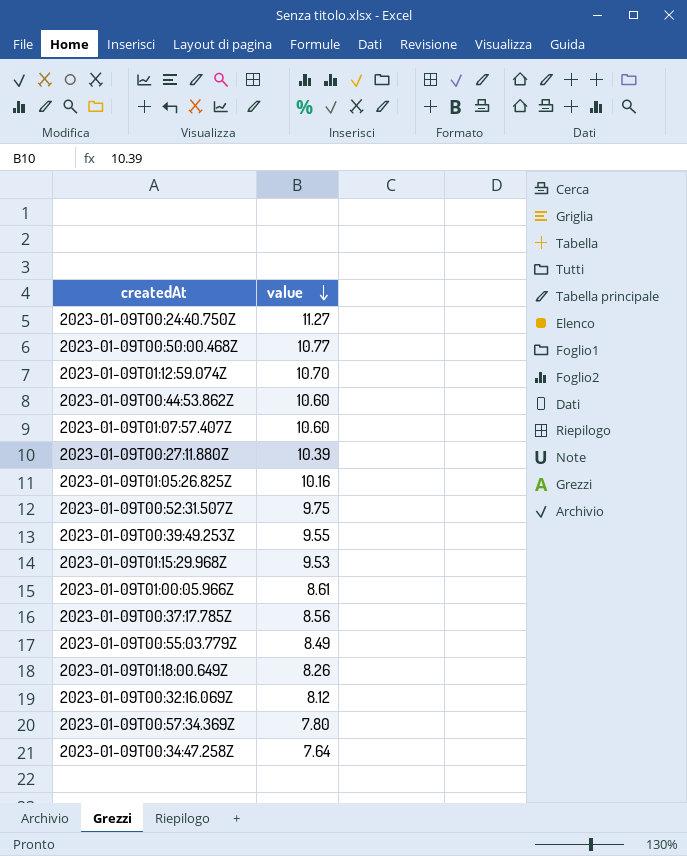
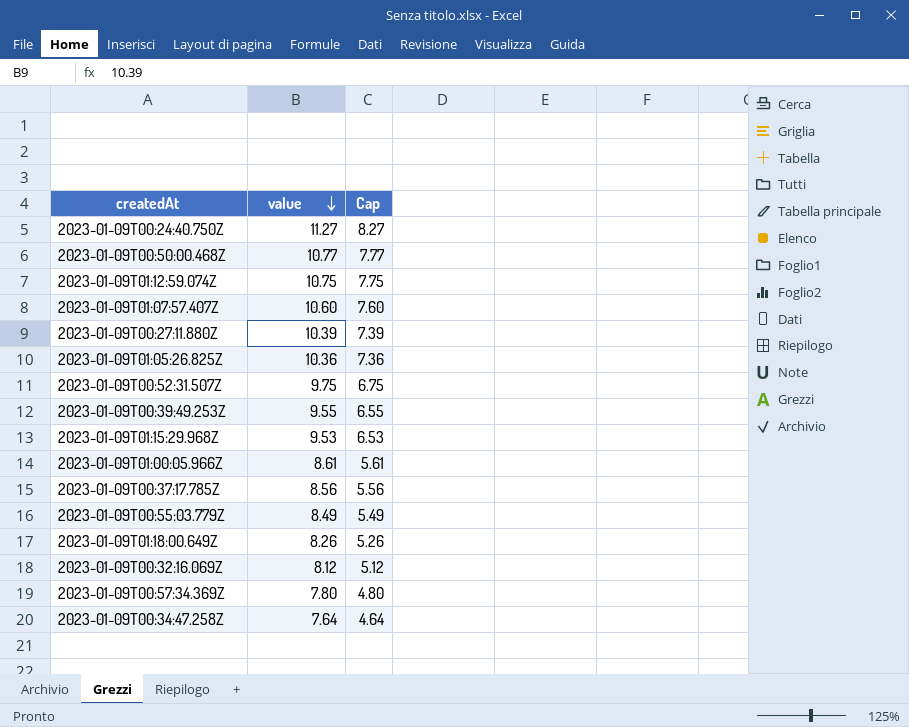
column Cap | formula: none -> [value] - 3
row 2023-01-09T00:44:53.862Z: 10.60 -> none
2023-01-09T01:12:59.074Z | value: 10.70 -> 10.75
2023-01-09T01:05:26.825Z | value: 10.16 -> 10.36

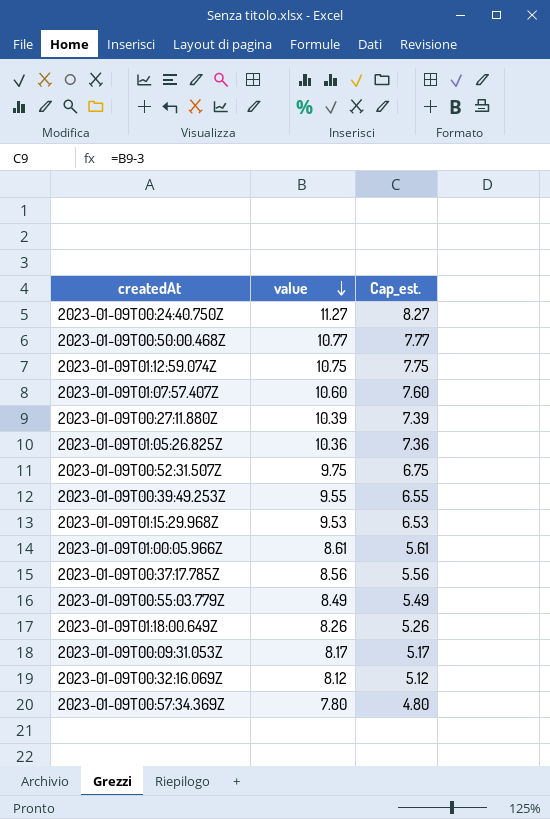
column name: Cap -> Cap_est.
row 2023-01-09T00:34:47.258Z: 7.64 | 4.64 -> none
row 2023-01-09T00:09:31.053Z: none -> 8.17 | 5.17

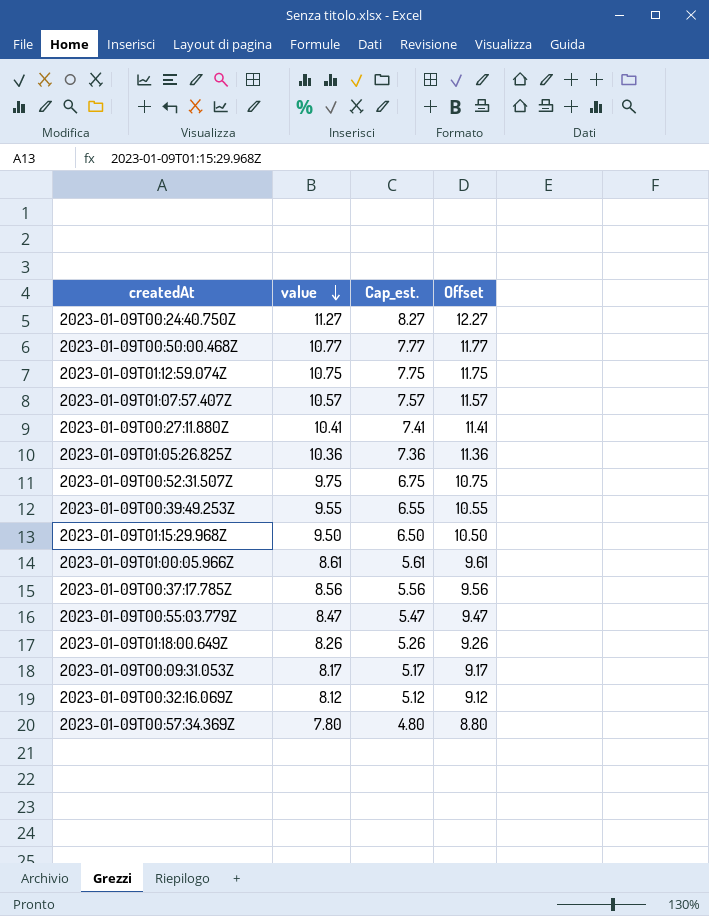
column Offset | formula: none -> [value] + 1
2023-01-09T01:07:57.407Z | value: 10.60 -> 10.57
2023-01-09T01:07:57.407Z | Cap_est.: 7.60 -> 7.57
2023-01-09T00:27:11.880Z | value: 10.39 -> 10.41
2023-01-09T00:27:11.880Z | Cap_est.: 7.39 -> 7.41
2023-01-09T01:15:29.968Z | value: 9.53 -> 9.50
2023-01-09T01:15:29.968Z | Cap_est.: 6.53 -> 6.50
2023-01-09T00:55:03.779Z | value: 8.49 -> 8.47
2023-01-09T00:55:03.779Z | Cap_est.: 5.49 -> 5.47

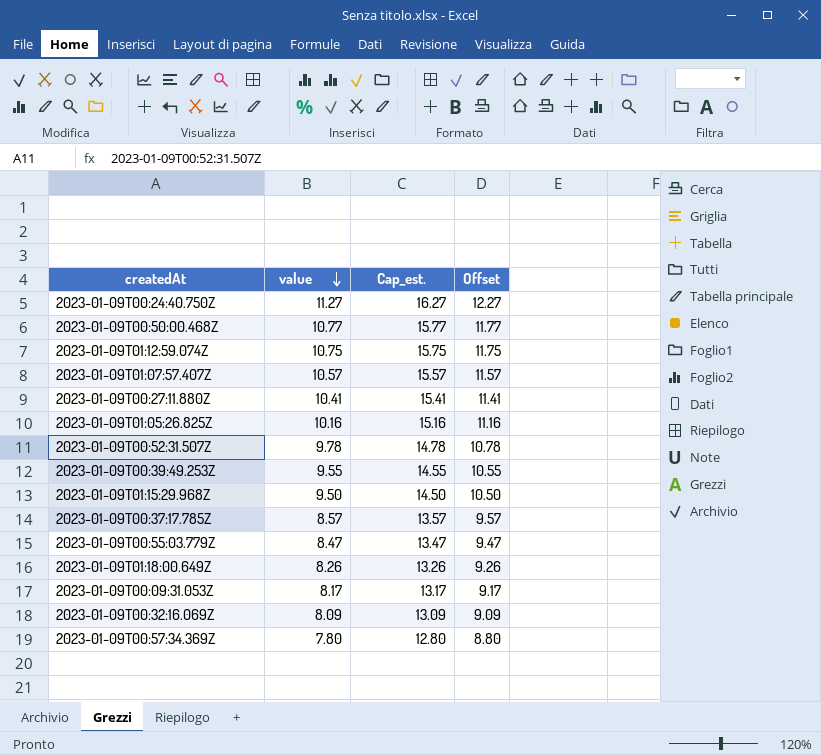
column Cap_est. | formula: [value] - 3 -> [value] + 5
row 2023-01-09T01:00:05.966Z: 8.61 | 5.61 | 9.61 -> none
2023-01-09T01:05:26.825Z | value: 10.36 -> 10.16
2023-01-09T01:05:26.825Z | Offset: 11.36 -> 11.16
2023-01-09T00:52:31.507Z | value: 9.75 -> 9.78
2023-01-09T00:52:31.507Z | Offset: 10.75 -> 10.78
2023-01-09T00:37:17.785Z | value: 8.56 -> 8.57
2023-01-09T00:37:17.785Z | Offset: 9.56 -> 9.57
2023-01-09T00:32:16.069Z | value: 8.12 -> 8.09
2023-01-09T00:32:16.069Z | Offset: 9.12 -> 9.09

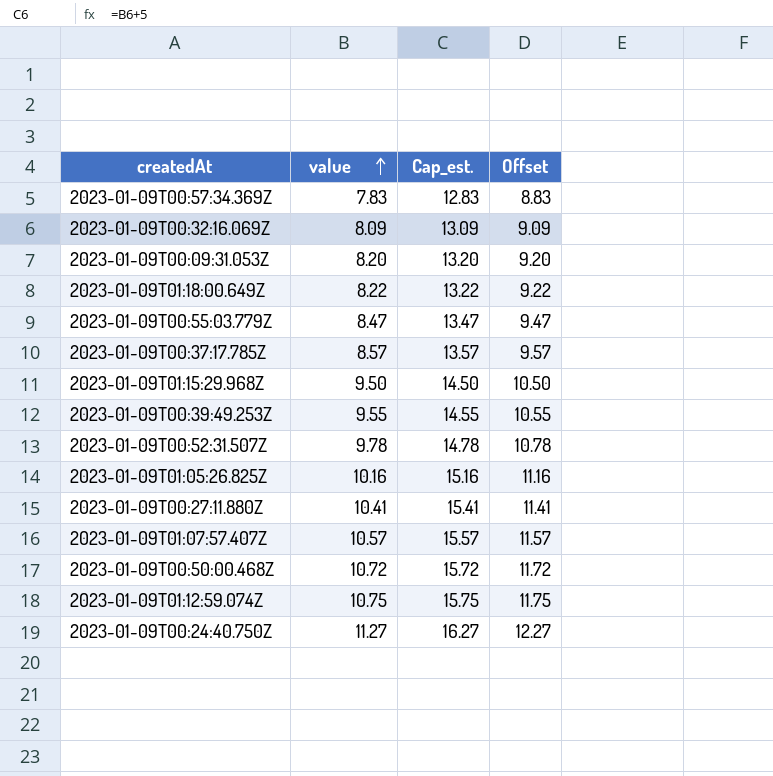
row order: value descending -> value ascending
2023-01-09T00:57:34.369Z | value: 7.80 -> 7.83
2023-01-09T00:57:34.369Z | Cap_est.: 12.80 -> 12.83
2023-01-09T00:57:34.369Z | Offset: 8.80 -> 8.83
2023-01-09T00:09:31.053Z | value: 8.17 -> 8.20
2023-01-09T00:09:31.053Z | Cap_est.: 13.17 -> 13.20
2023-01-09T00:09:31.053Z | Offset: 9.17 -> 9.20
2023-01-09T01:18:00.649Z | value: 8.26 -> 8.22
2023-01-09T01:18:00.649Z | Cap_est.: 13.26 -> 13.22
2023-01-09T01:18:00.649Z | Offset: 9.26 -> 9.22
2023-01-09T00:50:00.468Z | value: 10.77 -> 10.72
2023-01-09T00:50:00.468Z | Cap_est.: 15.77 -> 15.72
2023-01-09T00:50:00.468Z | Offset: 11.77 -> 11.72

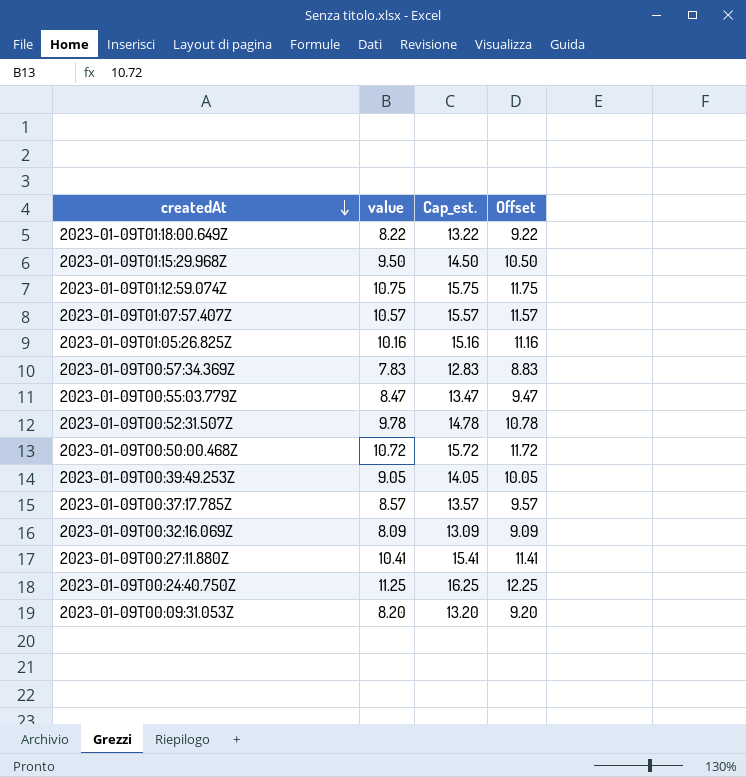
row order: value ascending -> createdAt descending
2023-01-09T00:39:49.253Z | value: 9.55 -> 9.05
2023-01-09T00:39:49.253Z | Cap_est.: 14.55 -> 14.05
2023-01-09T00:39:49.253Z | Offset: 10.55 -> 10.05
2023-01-09T00:24:40.750Z | value: 11.27 -> 11.25
2023-01-09T00:24:40.750Z | Cap_est.: 16.27 -> 16.25
2023-01-09T00:24:40.750Z | Offset: 12.27 -> 12.25

